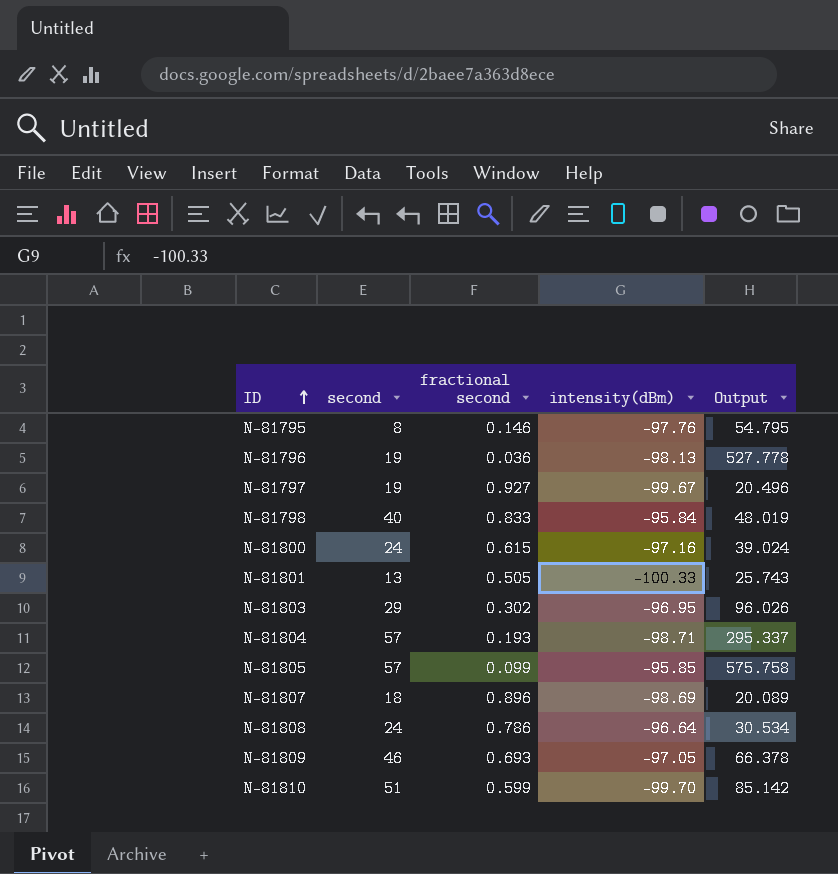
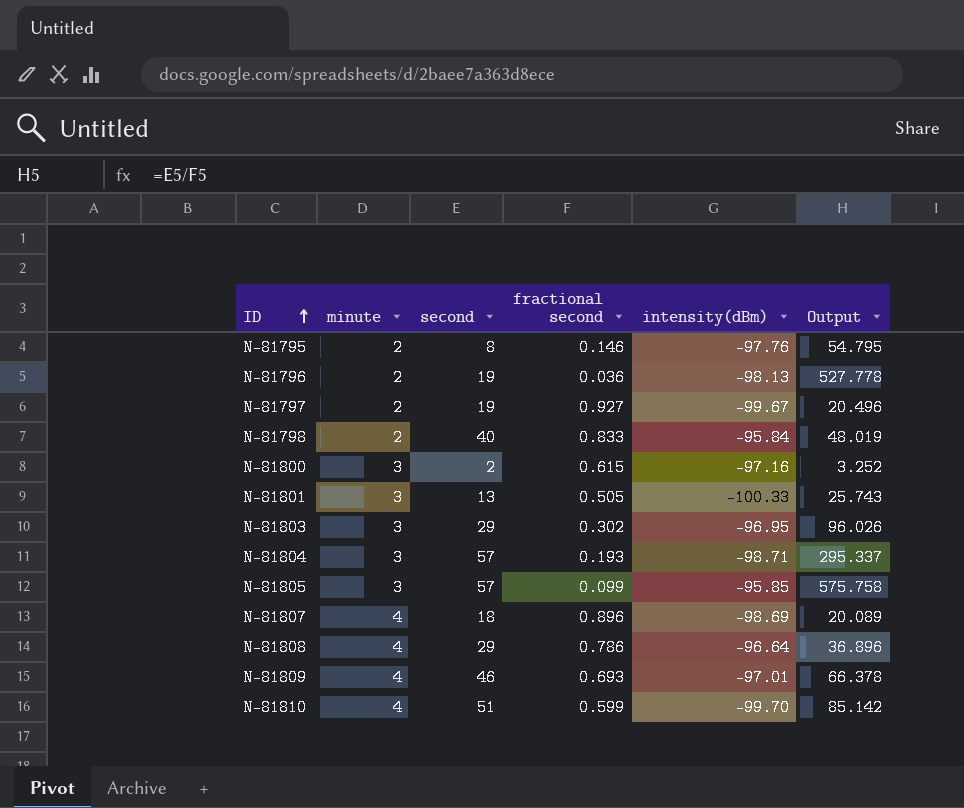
column minute | position: none -> 2
N-81800 | second: 24 -> 2
N-81800 | Output: 39.024 -> 3.252
N-81808 | second: 24 -> 29
N-81808 | Output: 30.534 -> 36.896
N-81809 | intensity(dBm): -97.05 -> -97.01

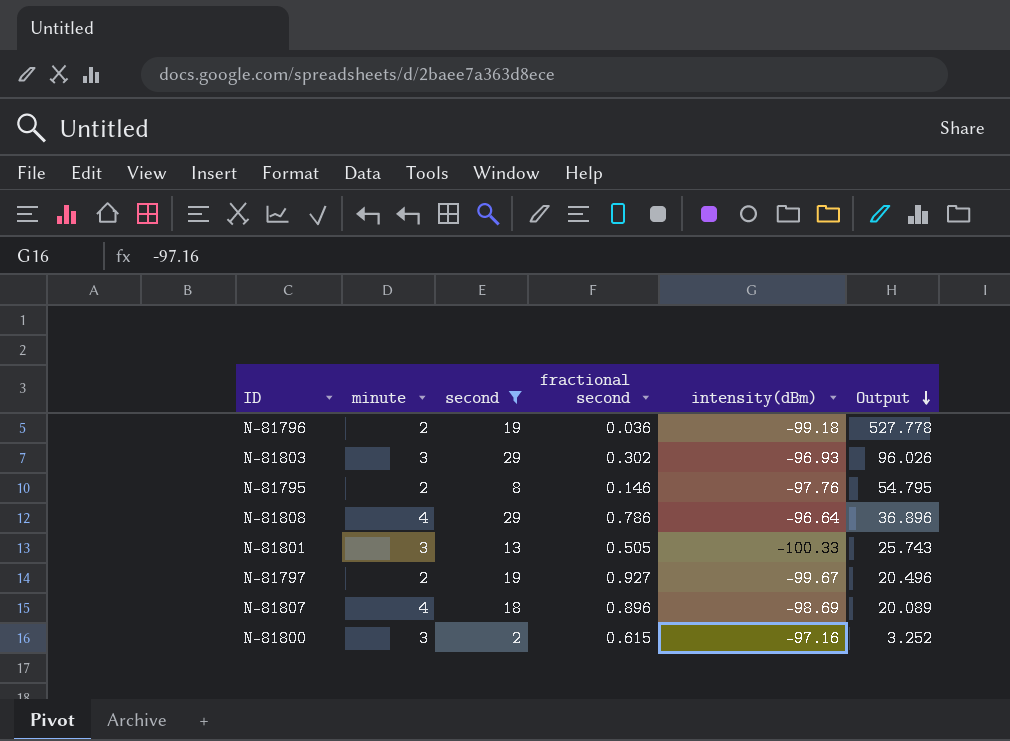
filter: none -> second <= 29
row order: ID ascending -> Output descending
N-81796 | intensity(dBm): -98.13 -> -99.18
N-81803 | intensity(dBm): -96.95 -> -96.93

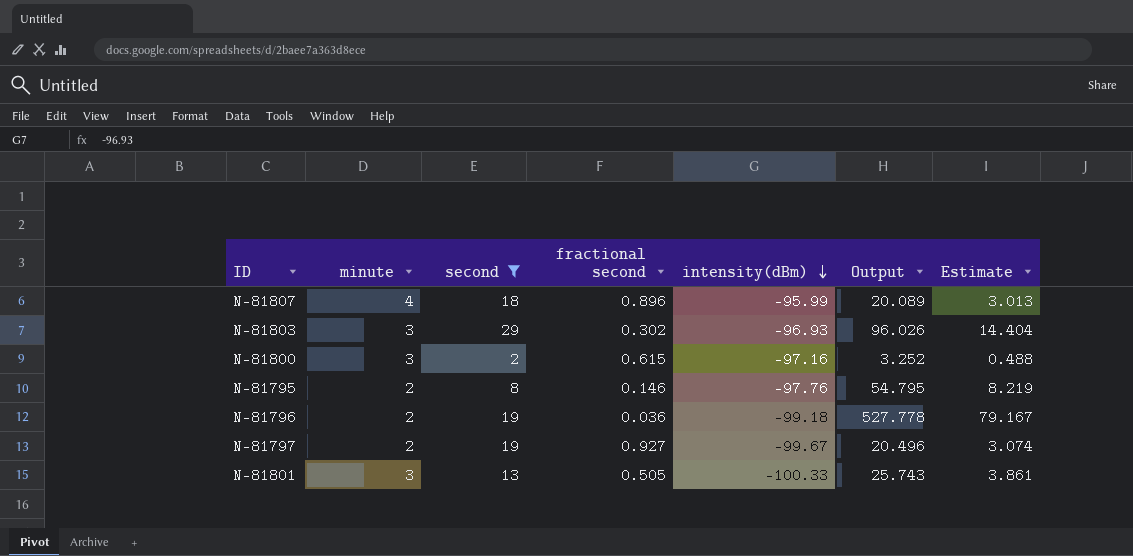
row order: Output descending -> intensity(dBm) descending
column Estimate | formula: none -> [Output] * 0.15
row N-81808: 4 | 29 | 0.786 | -96.64 | 36.896 -> none
N-81807 | intensity(dBm): -98.69 -> -95.99

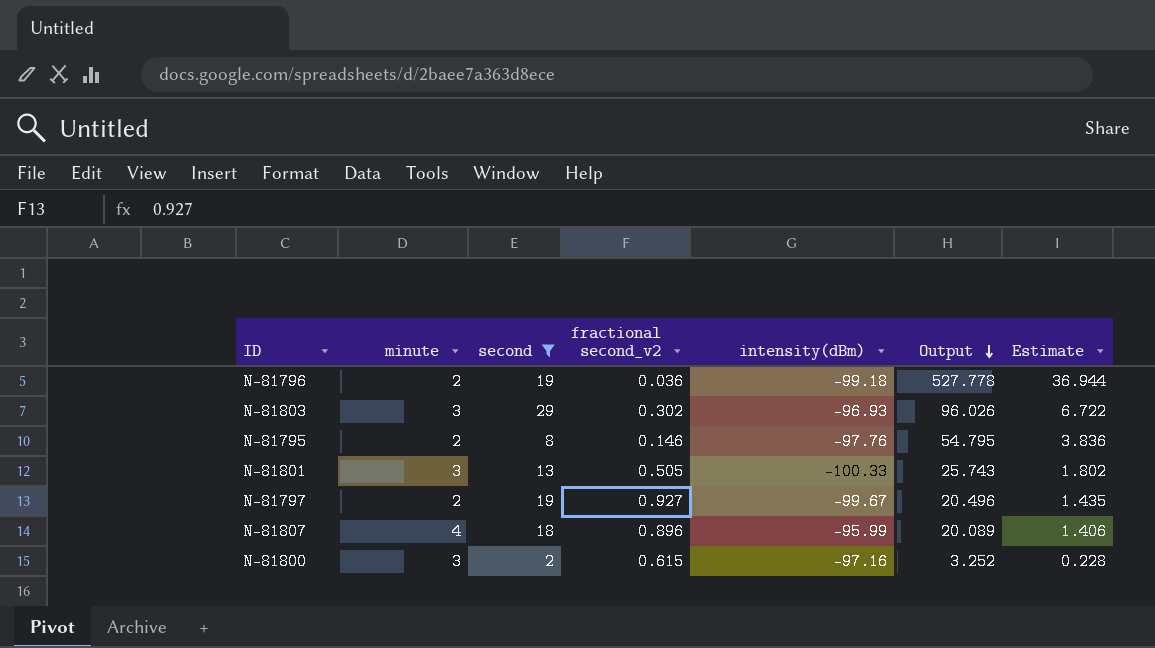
row order: intensity(dBm) descending -> Output descending
column name: fractional second -> fractional second_v2
column Estimate | formula: [Output] * 0.15 -> [Output] * 0.07

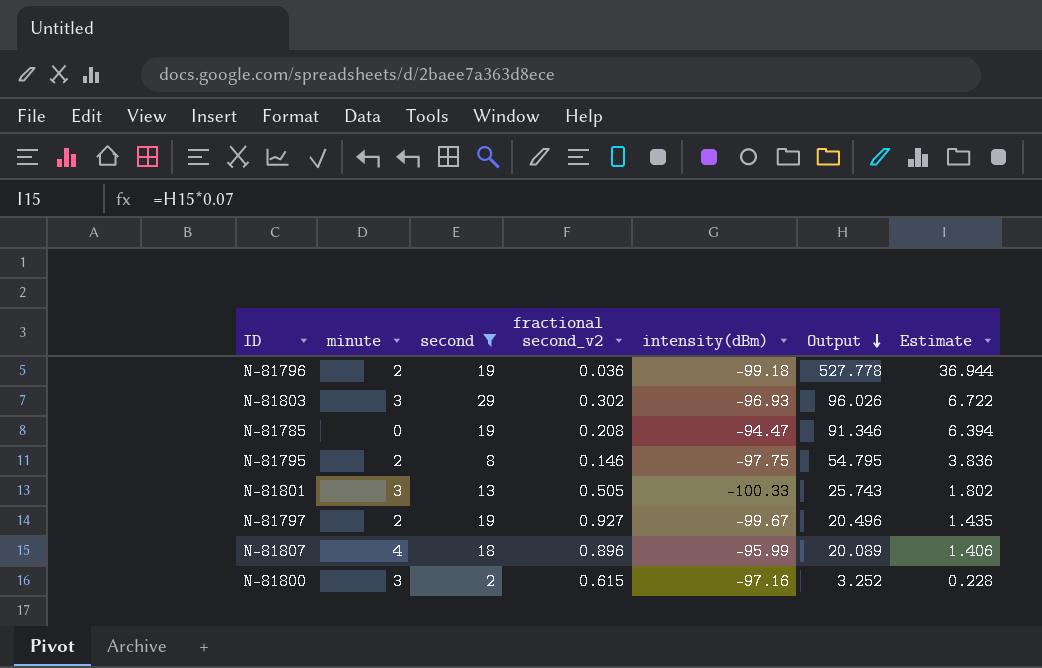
row N-81785: none -> 0 | 19 | 0.208 | -94.47 | 91.346 | 6.394
N-81795 | intensity(dBm): -97.76 -> -97.75

